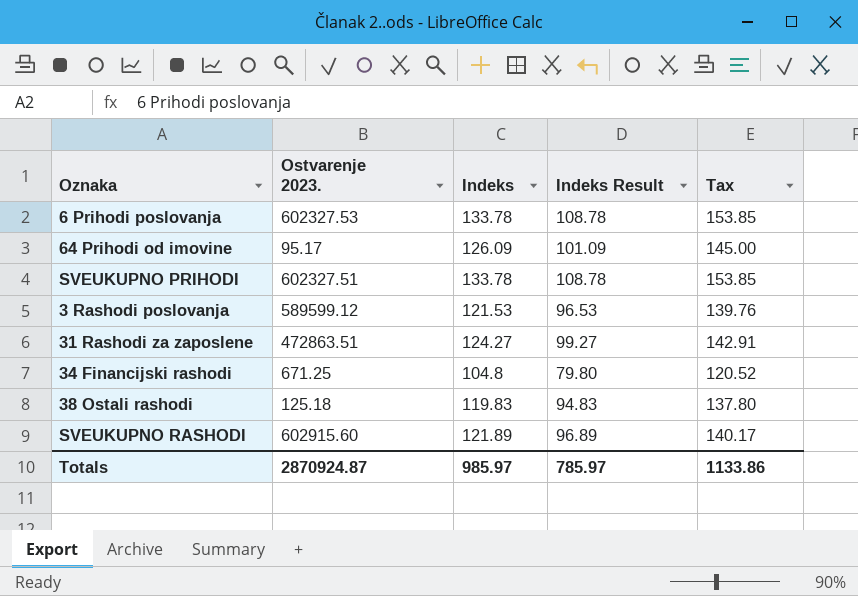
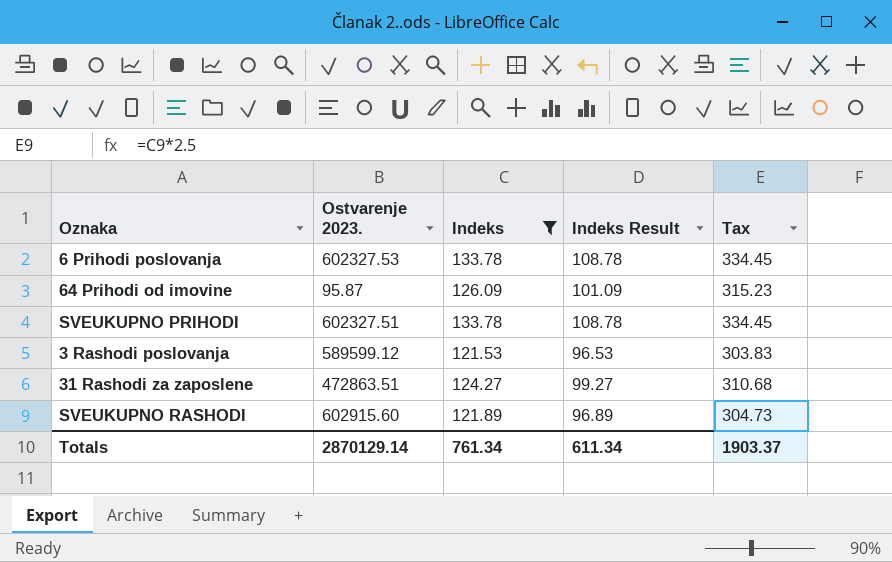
filter: none -> Indeks >= 121.53
column Tax | formula: [Indeks] * 1.15 -> [Indeks] * 2.5
64 Prihodi od imovine | Ostvarenje 2023.: 95.17 -> 95.87
Totals | Ostvarenje 2023.: 2870924.87 -> 2870129.14
Totals | Indeks: 985.97 -> 761.34
Totals | Indeks Result: 785.97 -> 611.34
Totals | Tax: 1133.86 -> 1903.37

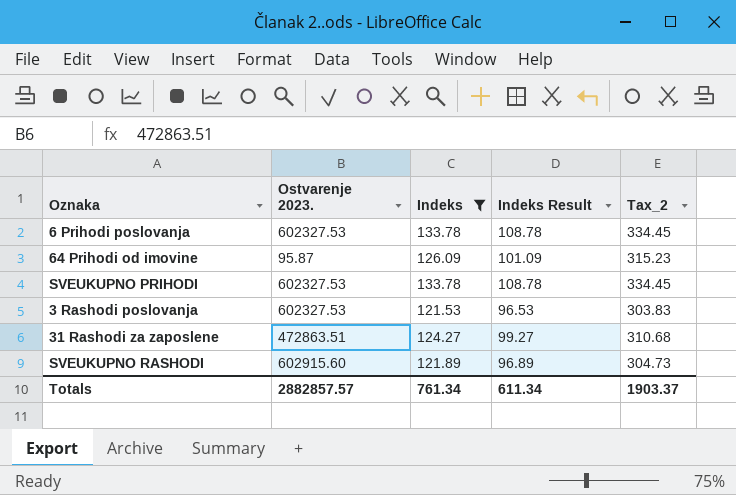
column name: Tax -> Tax_2
SVEUKUPNO PRIHODI | Ostvarenje 2023.: 602327.51 -> 602327.53
3 Rashodi poslovanja | Ostvarenje 2023.: 589599.12 -> 602327.53
Totals | Ostvarenje 2023.: 2870129.14 -> 2882857.57

